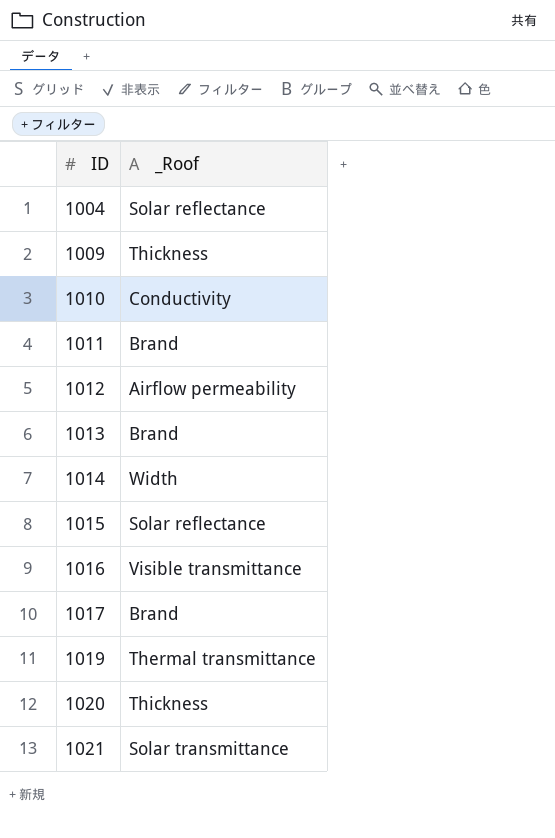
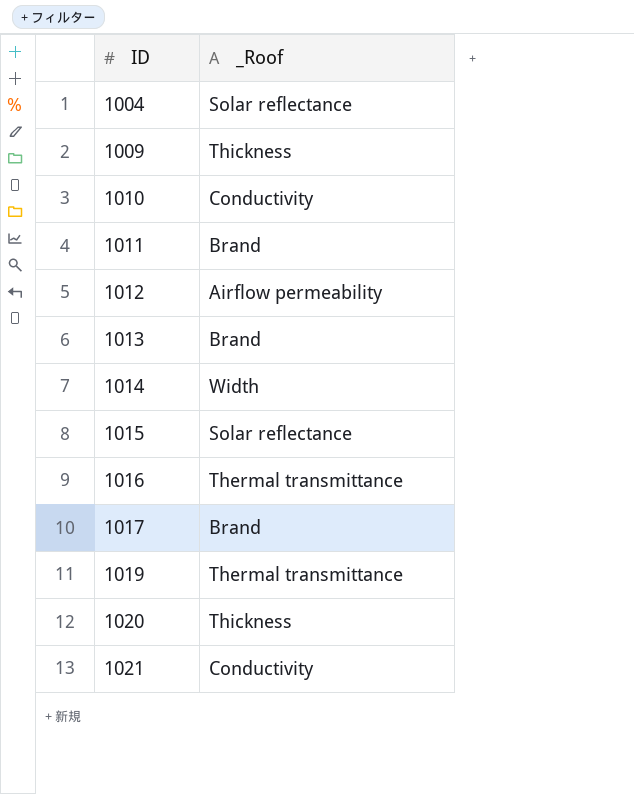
1016 | _Roof: Visible transmittance -> Thermal transmittance
1021 | _Roof: Solar transmittance -> Conductivity

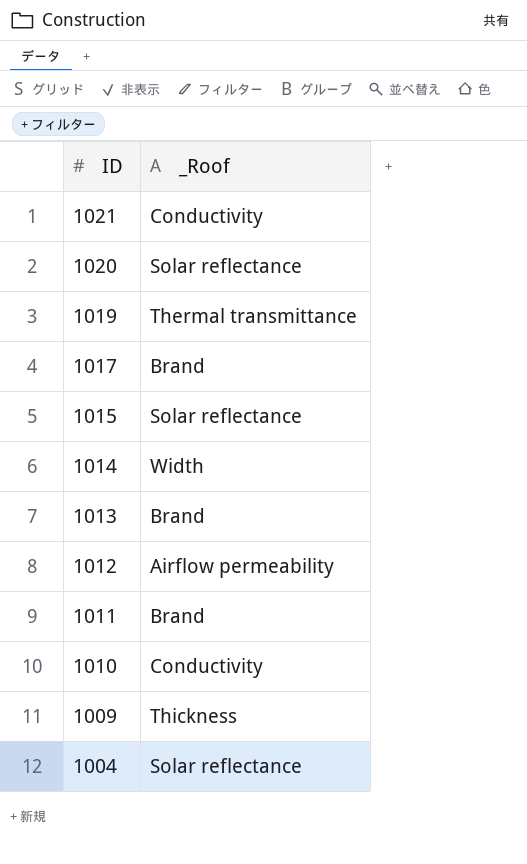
row order: ID ascending -> ID descending
row 1016: Thermal transmittance -> none
1020 | _Roof: Thickness -> Solar reflectance

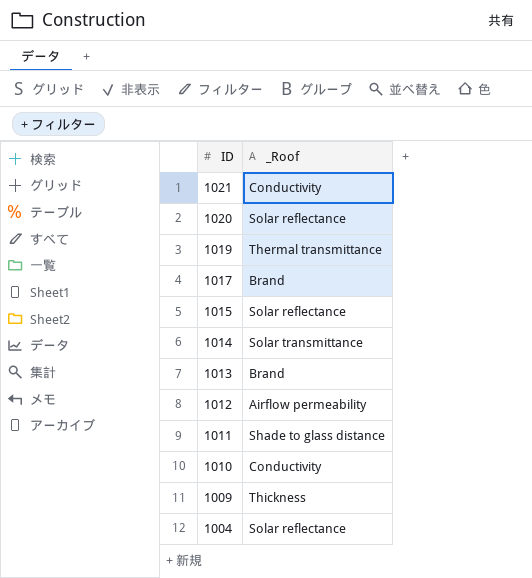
1014 | _Roof: Width -> Solar transmittance
1011 | _Roof: Brand -> Shade to glass distance

